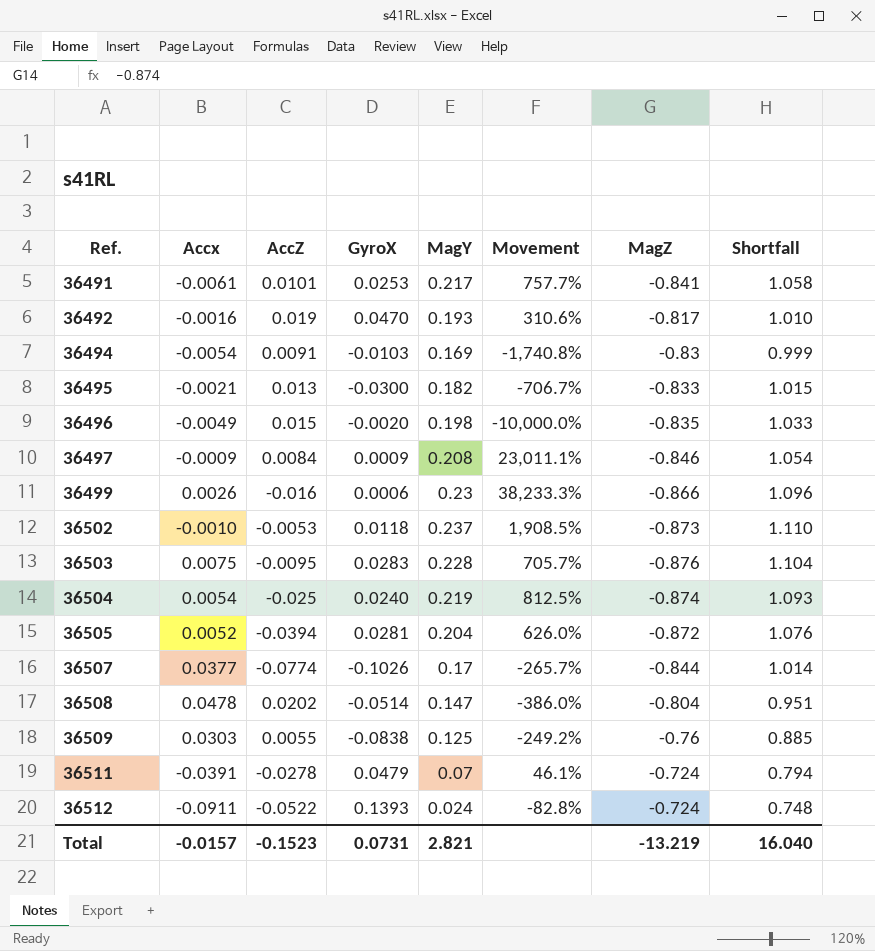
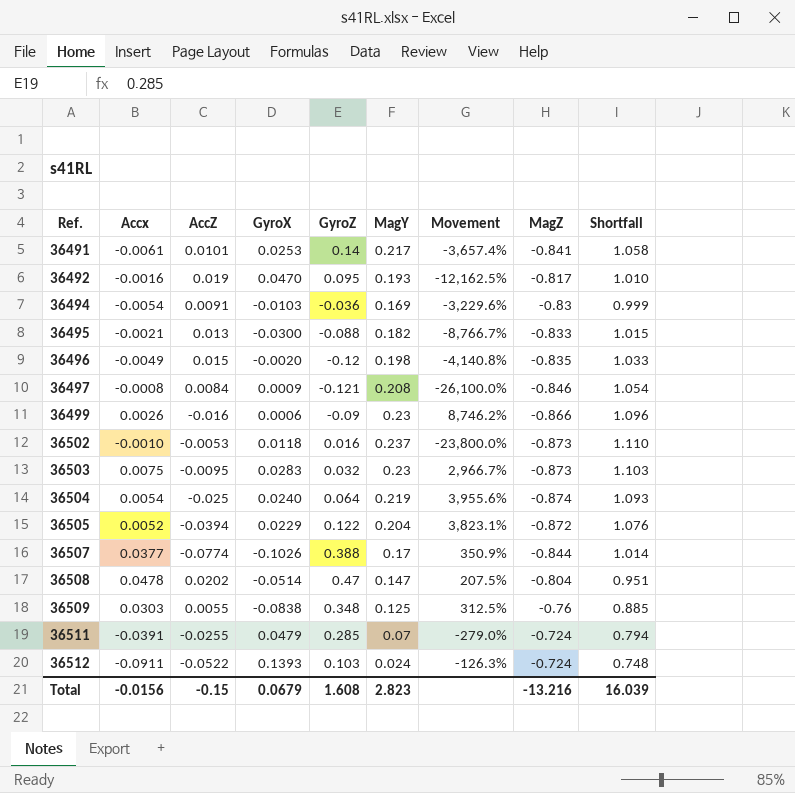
column GyroZ | position: none -> 5
column Movement | formula: ([MagY] - [GyroX]) / [GyroX] -> ([MagY] - [Accx]) / [Accx]
36497 | Accx: -0.0009 -> -0.0008
36503 | MagY: 0.228 -> 0.23
36503 | MagZ: -0.876 -> -0.873
36503 | Shortfall: 1.104 -> 1.103
36505 | GyroX: 0.0281 -> 0.0229
36511 | AccZ: -0.0278 -> -0.0255
Total | Accx: -0.0157 -> -0.0156
Total | AccZ: -0.1523 -> -0.15
Total | GyroX: 0.0731 -> 0.0679
Total | MagY: 2.821 -> 2.823
Total | MagZ: -13.219 -> -13.216
Total | Shortfall: 16.040 -> 16.039

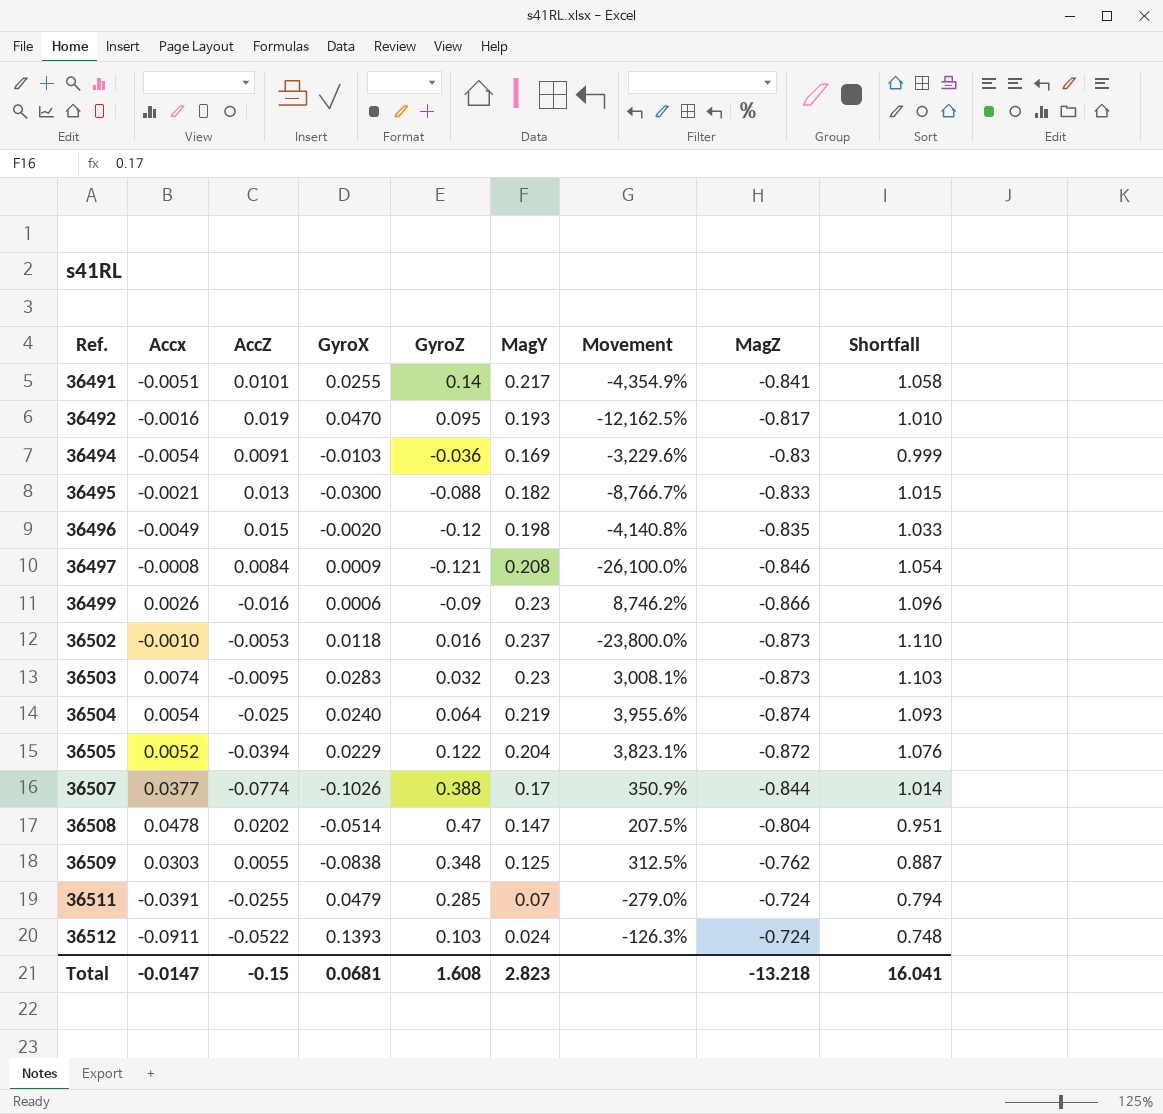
36491 | Accx: -0.0061 -> -0.0051
36491 | GyroX: 0.0253 -> 0.0255
36491 | Movement: -3,657.4% -> -4,354.9%
36503 | Accx: 0.0075 -> 0.0074
36503 | Movement: 2,966.7% -> 3,008.1%
36509 | MagZ: -0.76 -> -0.762
36509 | Shortfall: 0.885 -> 0.887
Total | Accx: -0.0156 -> -0.0147
Total | GyroX: 0.0679 -> 0.0681
Total | MagZ: -13.216 -> -13.218
Total | Shortfall: 16.039 -> 16.041

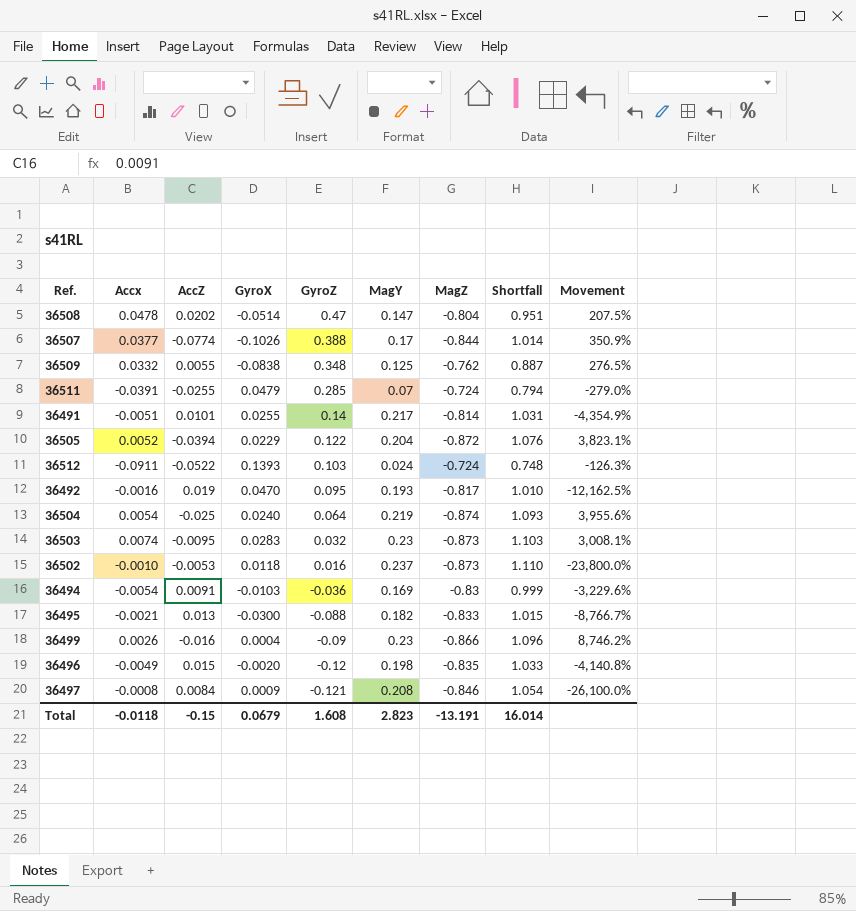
row order: Ref. ascending -> GyroZ descending
column Movement | position: 7 -> 9
36509 | Accx: 0.0303 -> 0.0332
36509 | Movement: 312.5% -> 276.5%
36491 | MagZ: -0.841 -> -0.814
36491 | Shortfall: 1.058 -> 1.031
36499 | GyroX: 0.0006 -> 0.0004
Total | Accx: -0.0147 -> -0.0118
Total | GyroX: 0.0681 -> 0.0679
Total | MagZ: -13.218 -> -13.191
Total | Shortfall: 16.041 -> 16.014

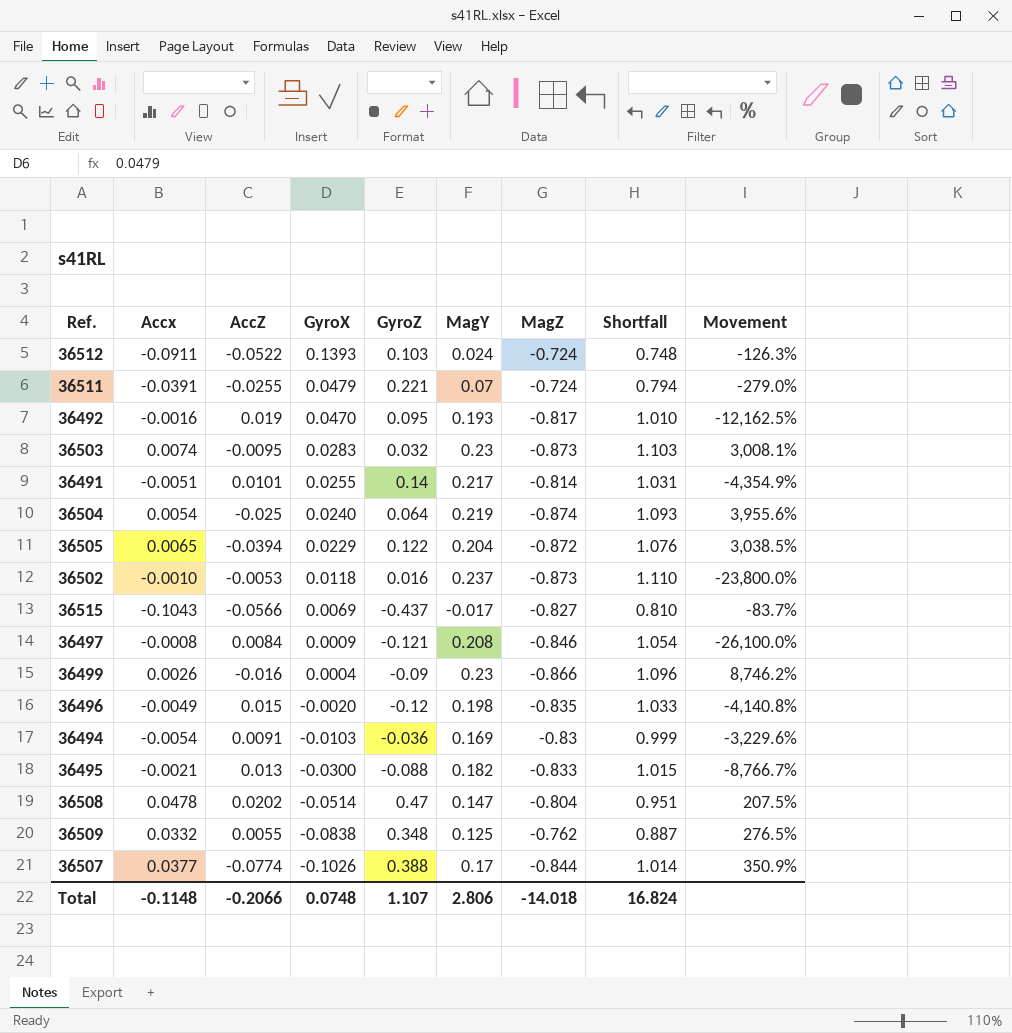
row order: GyroZ descending -> GyroX descending
36511 | GyroZ: 0.285 -> 0.221
36505 | Accx: 0.0052 -> 0.0065
36505 | Movement: 3,823.1% -> 3,038.5%
row 36515: none -> -0.1043 | -0.0566 | 0.0069 | -0.437 | -0.017 | -0.827 | 0.810 | -83.7%
Total | Accx: -0.0118 -> -0.1148
Total | AccZ: -0.15 -> -0.2066
Total | GyroX: 0.0679 -> 0.0748
Total | GyroZ: 1.608 -> 1.107
Total | MagY: 2.823 -> 2.806
Total | MagZ: -13.191 -> -14.018
Total | Shortfall: 16.014 -> 16.824

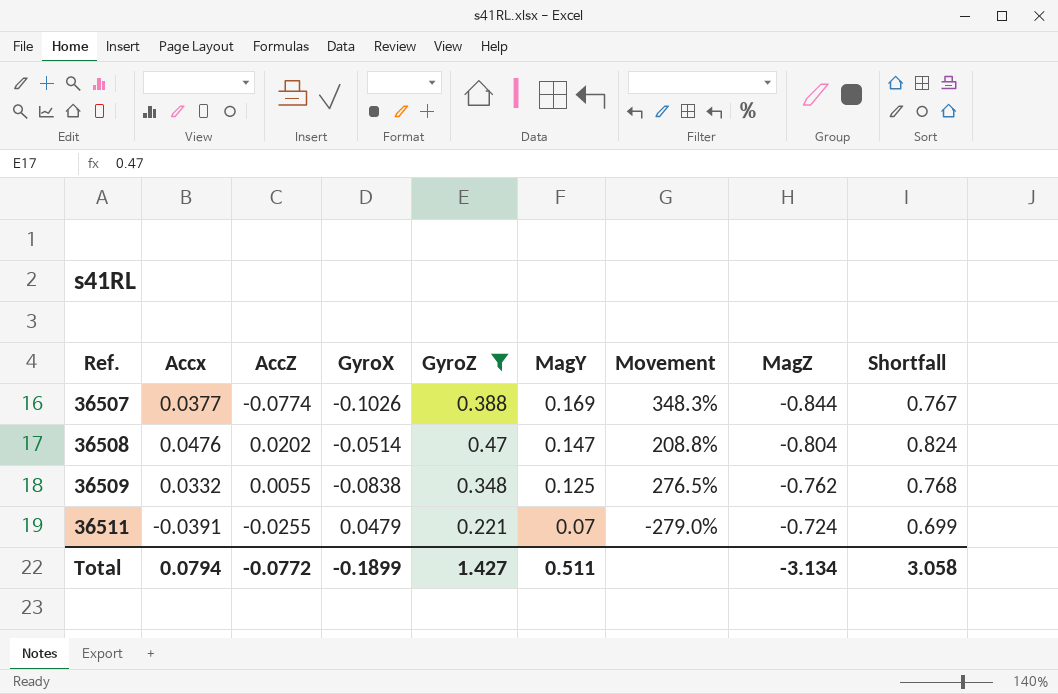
filter: none -> GyroZ >= 0.221
row order: GyroX descending -> Ref. ascending
column Movement | position: 9 -> 7
column Shortfall | formula: [MagY] - [MagZ] -> [AccZ] - [MagZ]
36507 | MagY: 0.17 -> 0.169
36507 | Movement: 350.9% -> 348.3%
36508 | Accx: 0.0478 -> 0.0476
36508 | Movement: 207.5% -> 208.8%
Total | Accx: -0.1148 -> 0.0794
Total | AccZ: -0.2066 -> -0.0772
Total | GyroX: 0.0748 -> -0.1899
Total | GyroZ: 1.107 -> 1.427
Total | MagY: 2.806 -> 0.511
Total | MagZ: -14.018 -> -3.134
Total | Shortfall: 16.824 -> 3.058

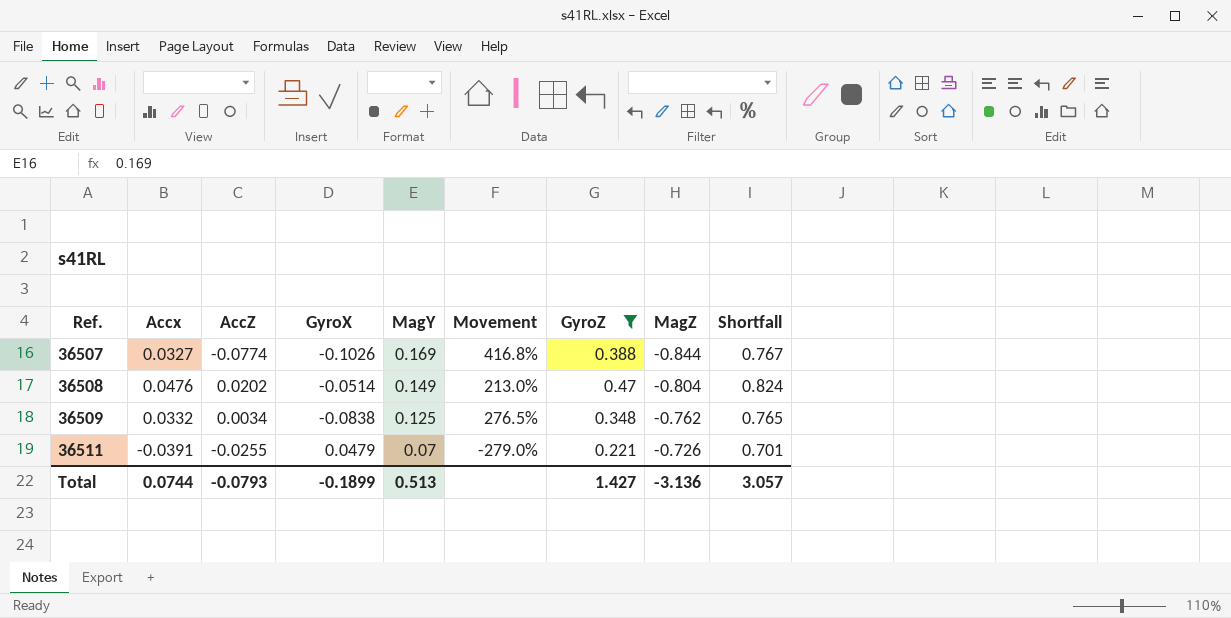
column GyroZ | position: 5 -> 7
36507 | Accx: 0.0377 -> 0.0327
36507 | Movement: 348.3% -> 416.8%
36508 | MagY: 0.147 -> 0.149
36508 | Movement: 208.8% -> 213.0%
36509 | AccZ: 0.0055 -> 0.0034
36509 | Shortfall: 0.768 -> 0.765
36511 | MagZ: -0.724 -> -0.726
36511 | Shortfall: 0.699 -> 0.701
Total | Accx: 0.0794 -> 0.0744
Total | AccZ: -0.0772 -> -0.0793
Total | MagY: 0.511 -> 0.513
Total | MagZ: -3.134 -> -3.136
Total | Shortfall: 3.058 -> 3.057

